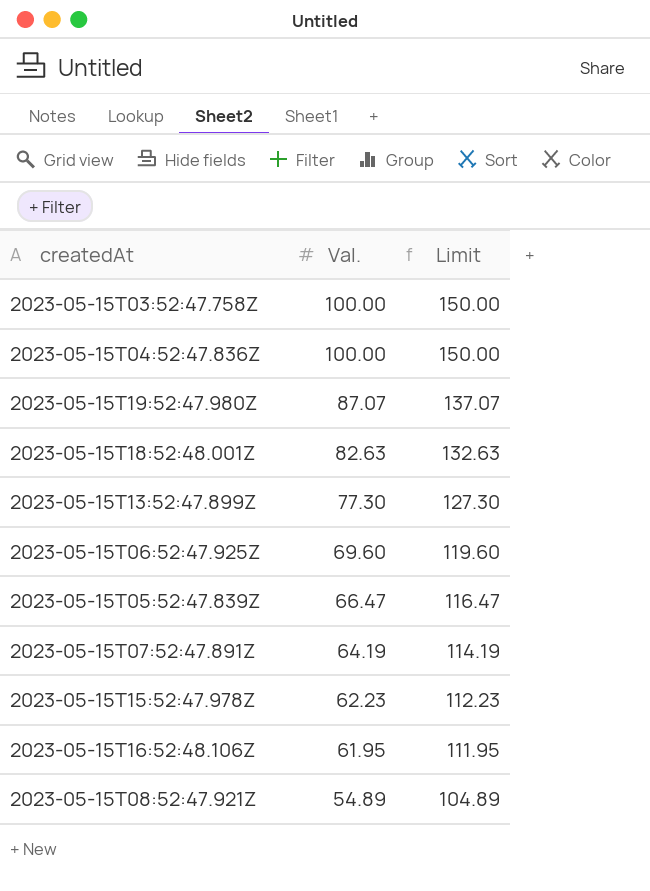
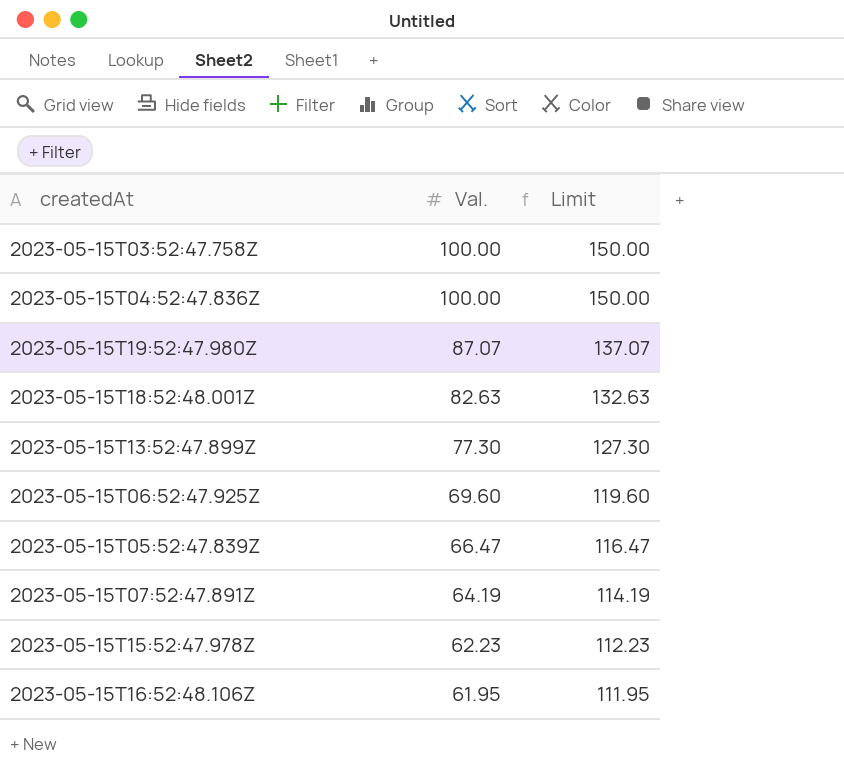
row 2023-05-15T08:52:47.921Z: 54.89 | 104.89 -> none

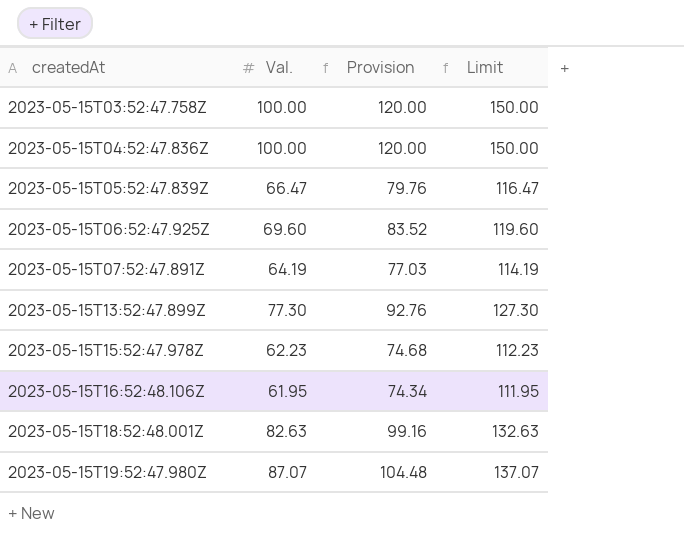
row order: Val. descending -> createdAt ascending
column Provision | formula: none -> [Val.] * 1.2

